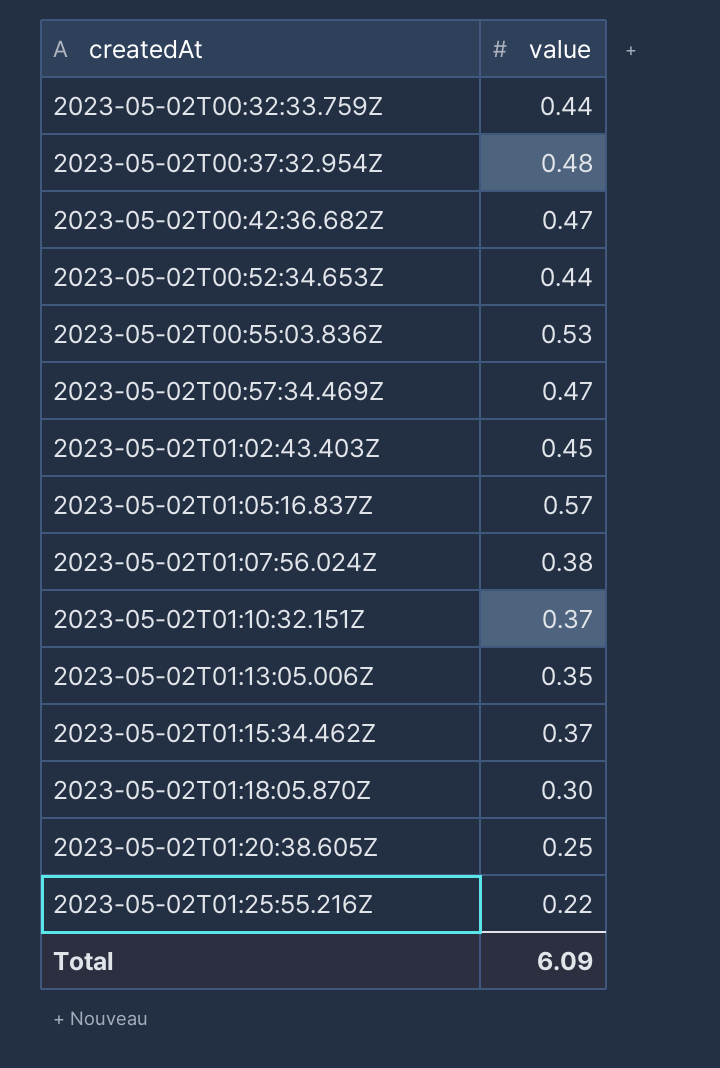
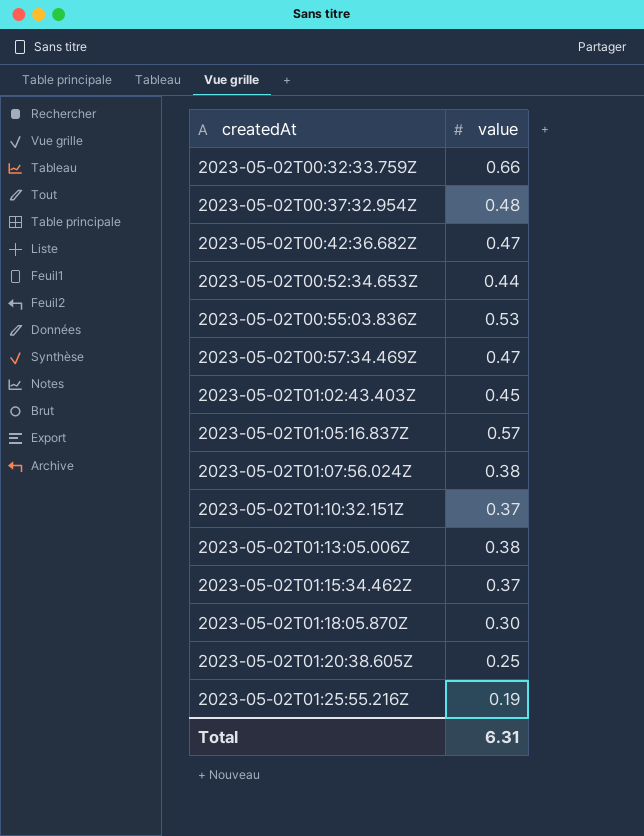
2023-05-02T00:32:33.759Z | value: 0.44 -> 0.66
2023-05-02T01:13:05.006Z | value: 0.35 -> 0.38
2023-05-02T01:25:55.216Z | value: 0.22 -> 0.19
Total | value: 6.09 -> 6.31

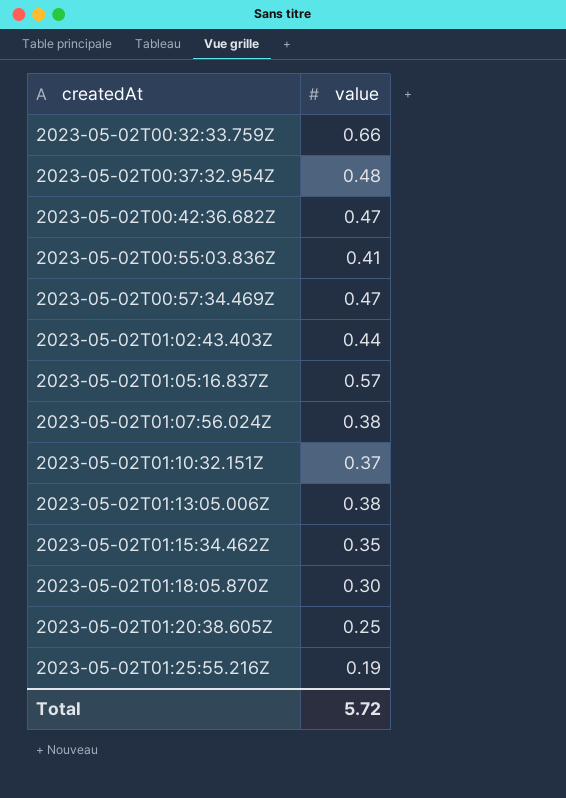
row 2023-05-02T00:52:34.653Z: 0.44 -> none
2023-05-02T00:55:03.836Z | value: 0.53 -> 0.41
2023-05-02T01:02:43.403Z | value: 0.45 -> 0.44
2023-05-02T01:15:34.462Z | value: 0.37 -> 0.35
Total | value: 6.31 -> 5.72

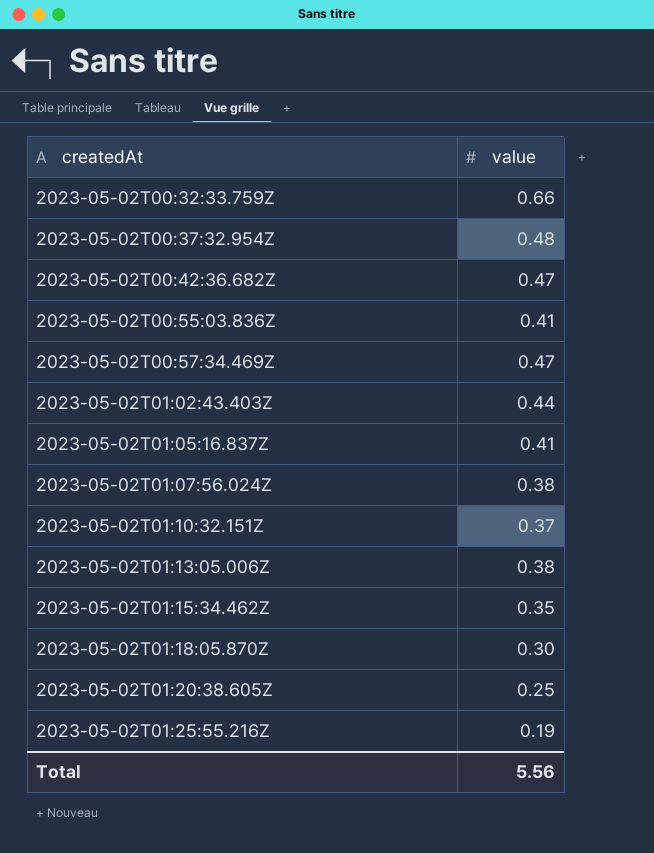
2023-05-02T01:05:16.837Z | value: 0.57 -> 0.41
Total | value: 5.72 -> 5.56

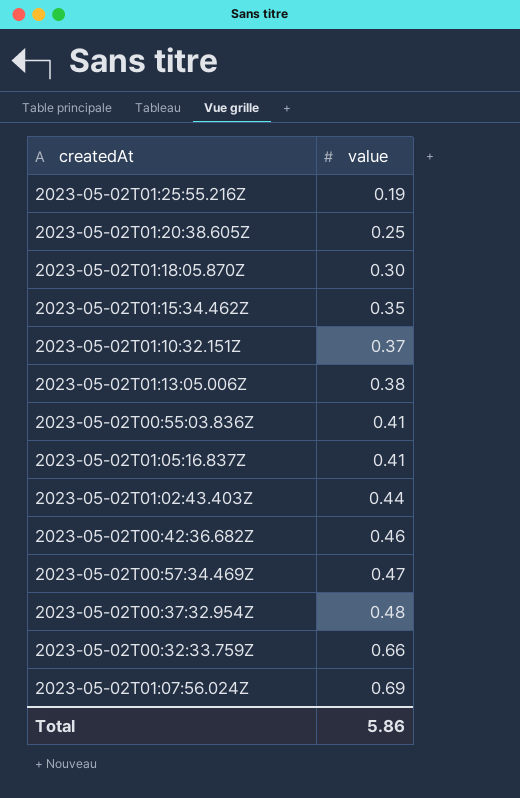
row order: createdAt ascending -> value ascending
2023-05-02T00:42:36.682Z | value: 0.47 -> 0.46
2023-05-02T01:07:56.024Z | value: 0.38 -> 0.69
Total | value: 5.56 -> 5.86

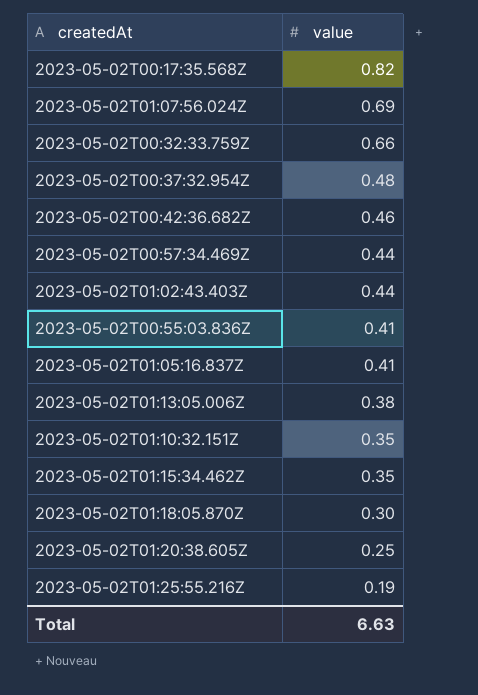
row order: value ascending -> value descending
row 2023-05-02T00:17:35.568Z: none -> 0.82
2023-05-02T00:57:34.469Z | value: 0.47 -> 0.44
2023-05-02T01:10:32.151Z | value: 0.37 -> 0.35
Total | value: 5.86 -> 6.63

